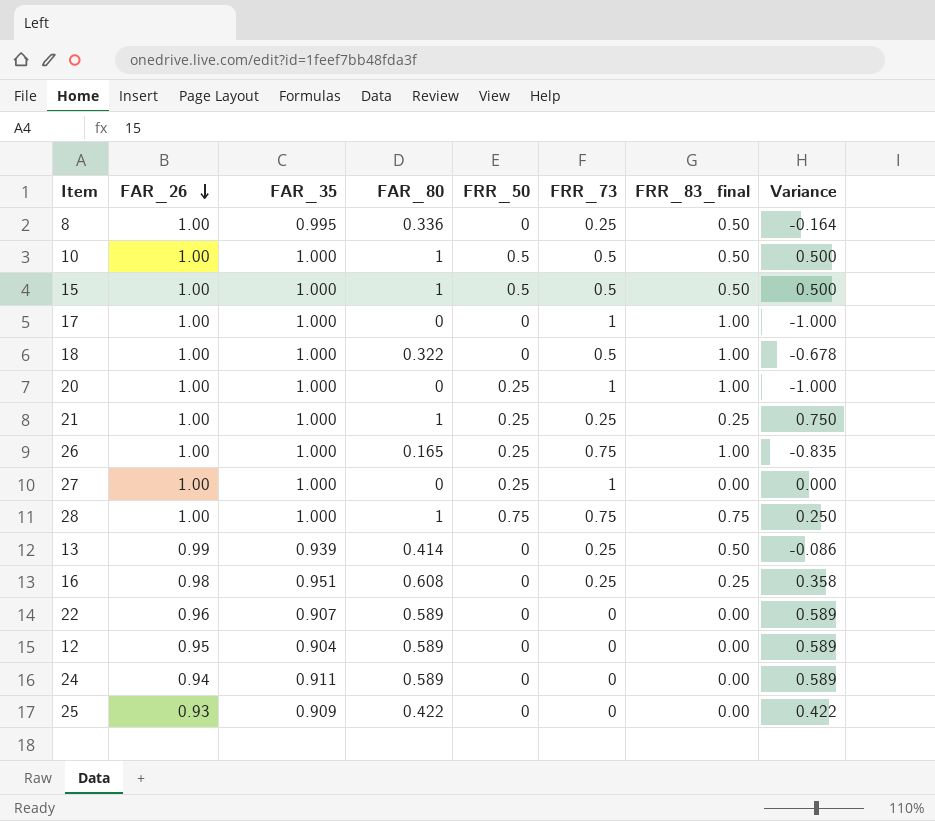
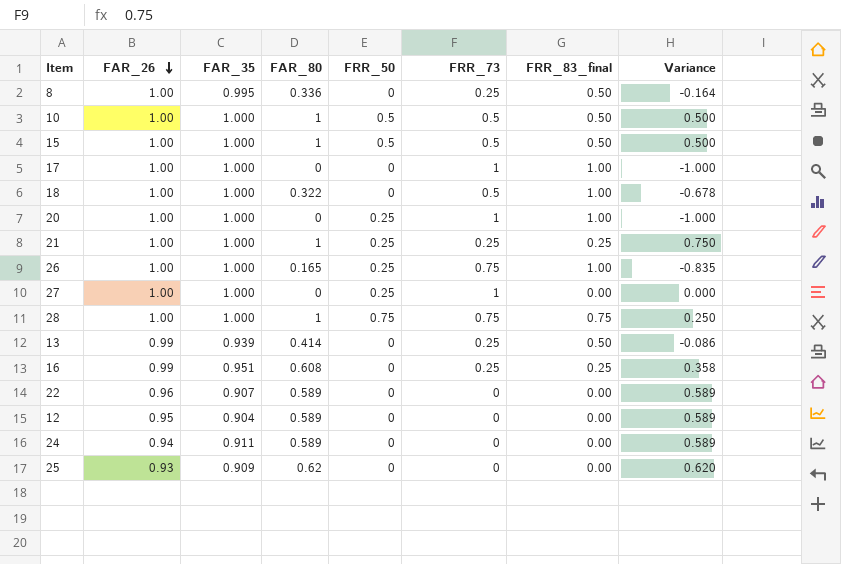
16 | FAR_26: 0.98 -> 0.99
25 | FAR_80: 0.422 -> 0.62
25 | Variance: 0.422 -> 0.620

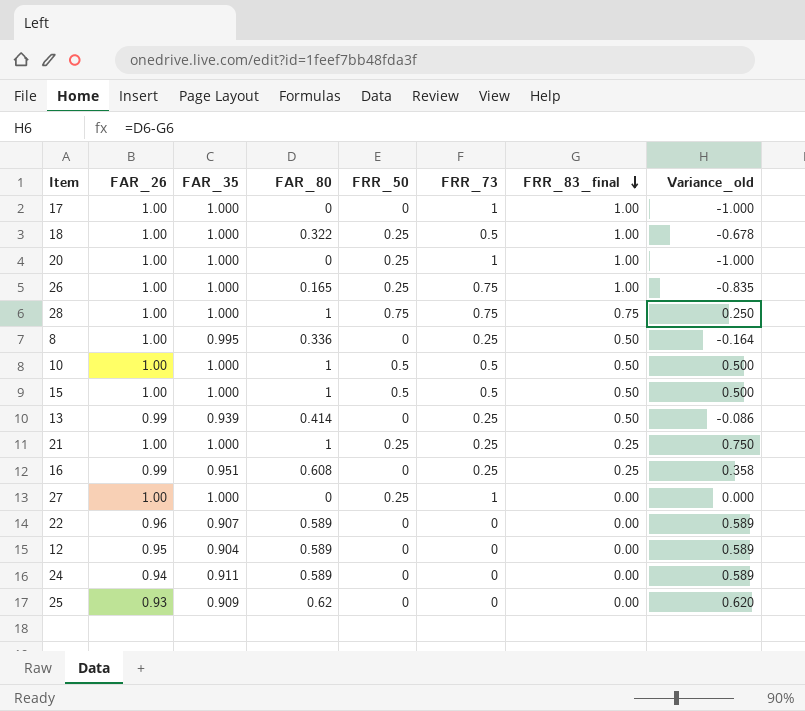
row order: FAR_26 descending -> FRR_83_final descending
column name: Variance -> Variance_old
18 | FRR_50: 0 -> 0.25

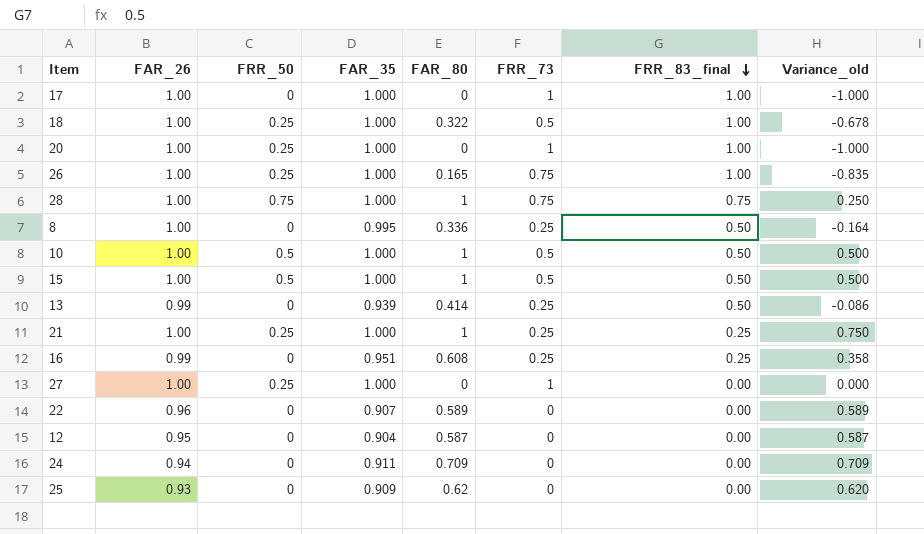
column FRR_50 | position: 5 -> 3
12 | FAR_80: 0.589 -> 0.587
12 | Variance_old: 0.589 -> 0.587
24 | FAR_80: 0.589 -> 0.709
24 | Variance_old: 0.589 -> 0.709

